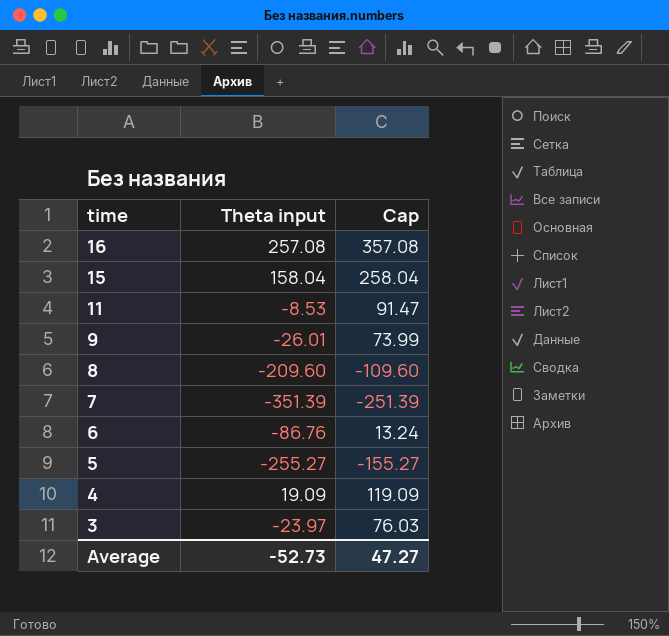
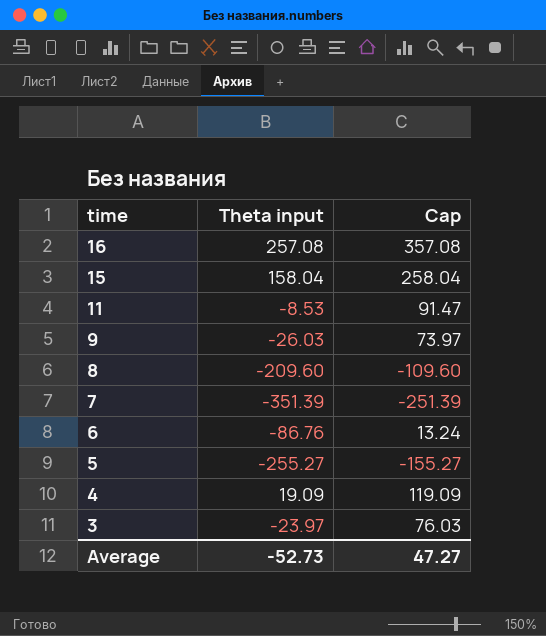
9 | Theta input: -26.01 -> -26.03
9 | Cap: 73.99 -> 73.97

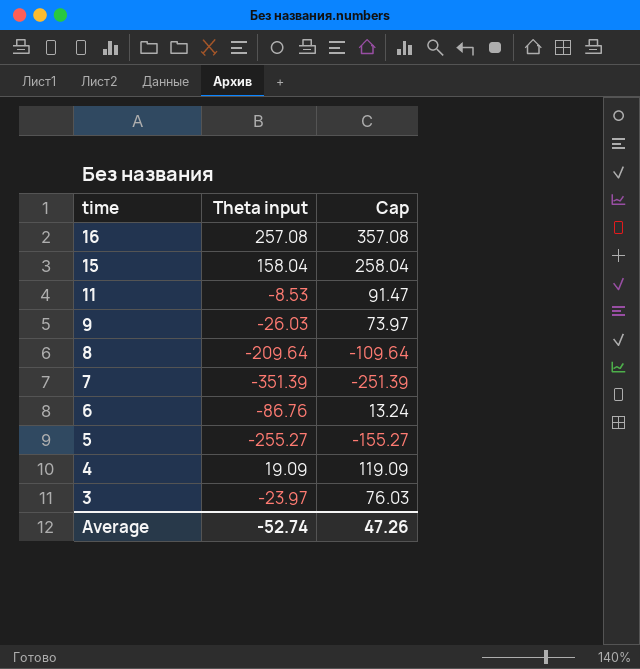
8 | Theta input: -209.60 -> -209.64
8 | Cap: -109.60 -> -109.64
Average | Theta input: -52.73 -> -52.74
Average | Cap: 47.27 -> 47.26

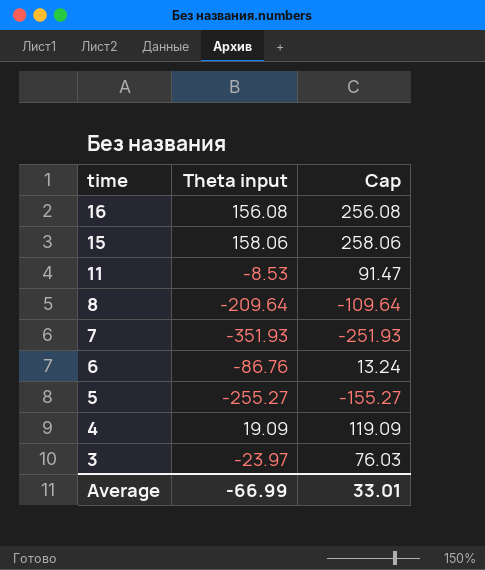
row 9: -26.03 | 73.97 -> none
16 | Theta input: 257.08 -> 156.08
16 | Cap: 357.08 -> 256.08
15 | Theta input: 158.04 -> 158.06
15 | Cap: 258.04 -> 258.06
7 | Theta input: -351.39 -> -351.93
7 | Cap: -251.39 -> -251.93
Average | Theta input: -52.74 -> -66.99
Average | Cap: 47.26 -> 33.01

